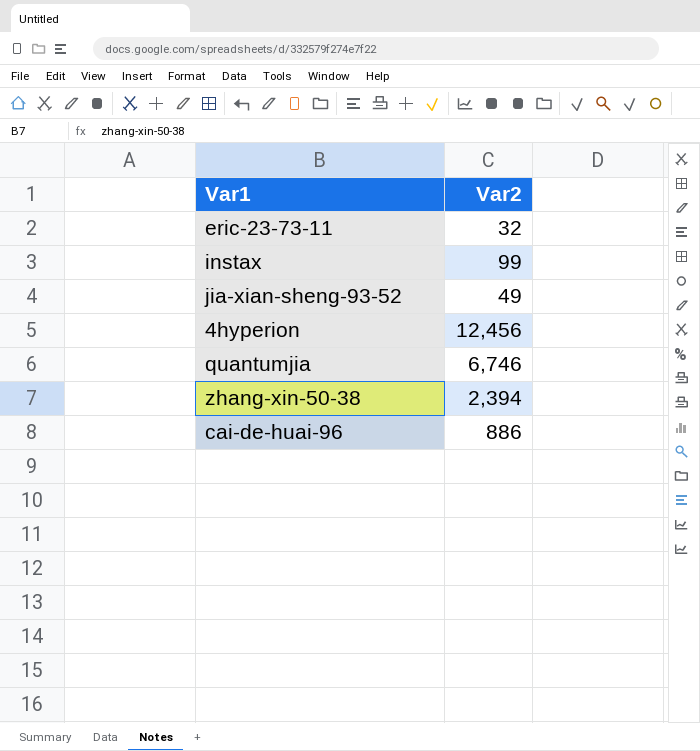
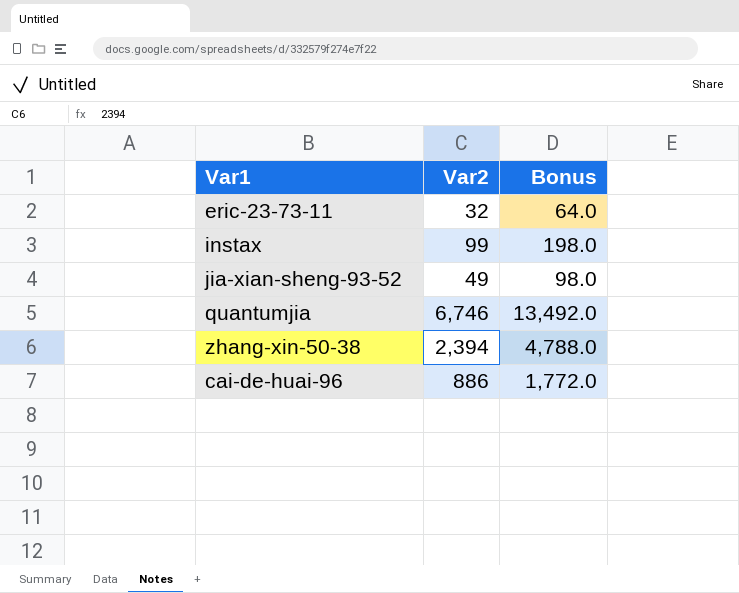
column Bonus | formula: none -> [Var2] * 2
row 4hyperion: 12,456 -> none

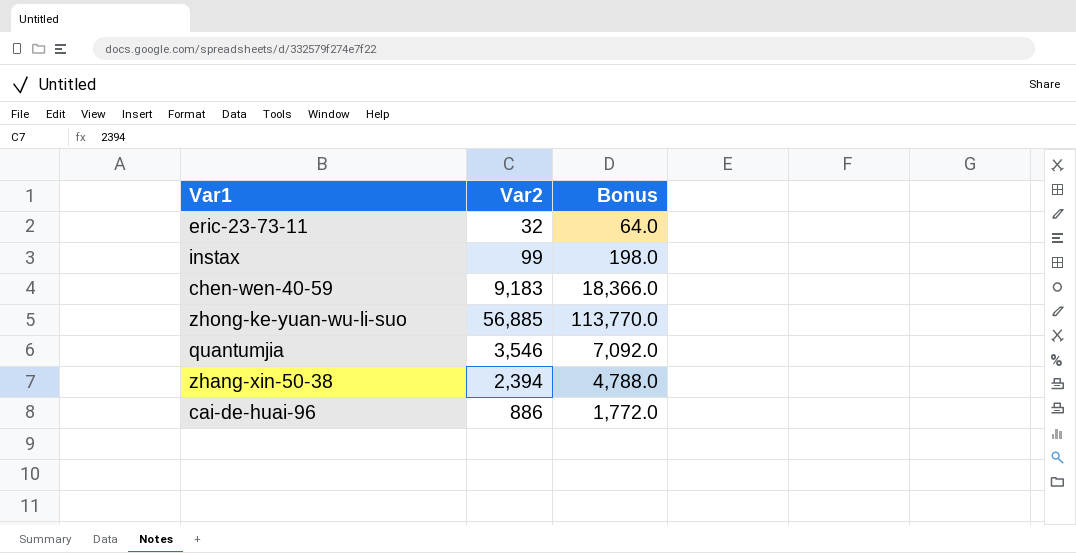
row jia-xian-sheng-93-52: 49 | 98.0 -> none
row chen-wen-40-59: none -> 9,183 | 18,366.0
row zhong-ke-yuan-wu-li-suo: none -> 56,885 | 113,770.0
quantumjia | Var2: 6,746 -> 3,546
quantumjia | Bonus: 13,492.0 -> 7,092.0

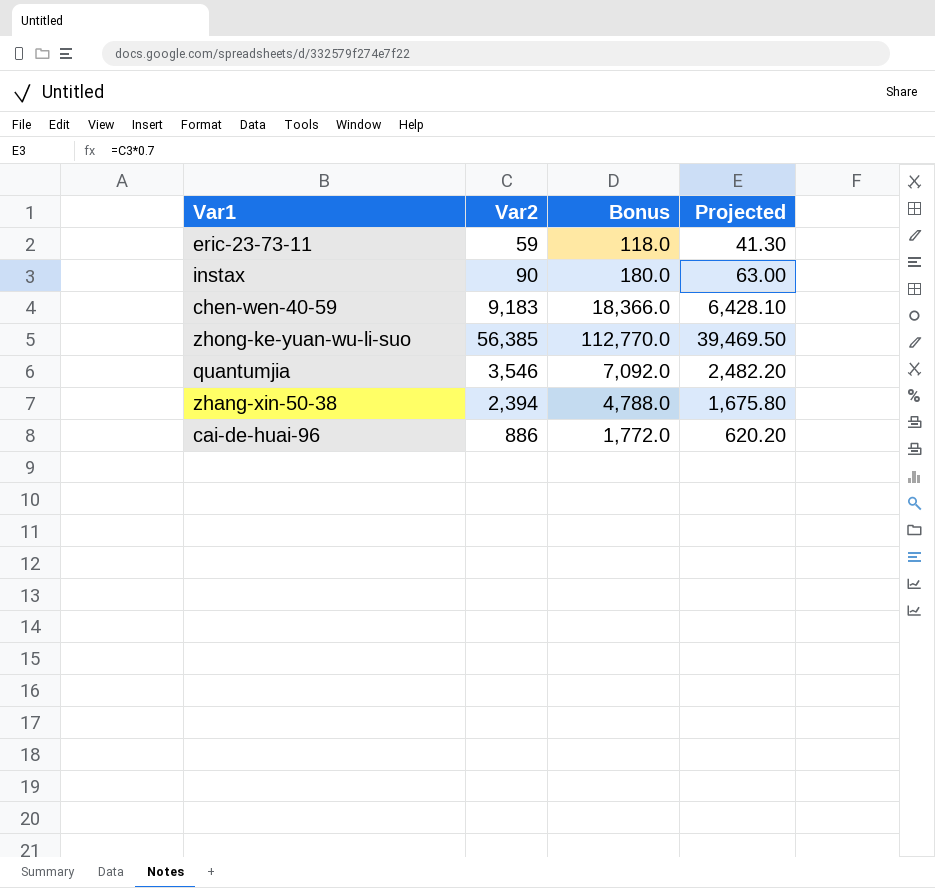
column Projected | formula: none -> [Var2] * 0.7
eric-23-73-11 | Var2: 32 -> 59
eric-23-73-11 | Bonus: 64.0 -> 118.0
instax | Var2: 99 -> 90
instax | Bonus: 198.0 -> 180.0
zhong-ke-yuan-wu-li-suo | Var2: 56,885 -> 56,385
zhong-ke-yuan-wu-li-suo | Bonus: 113,770.0 -> 112,770.0

